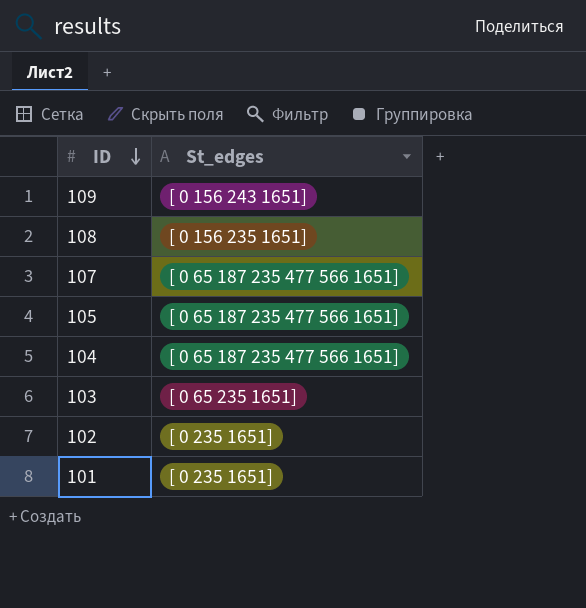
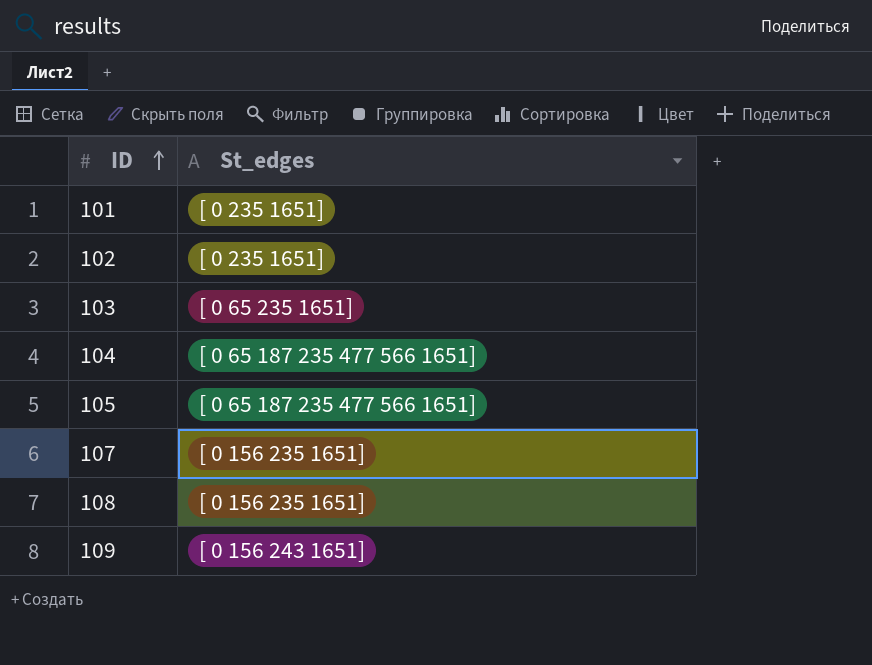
row order: ID descending -> ID ascending
107 | St_edges: [ 0 65 187 235 477 566 1651] -> [ 0 156 235 1651]

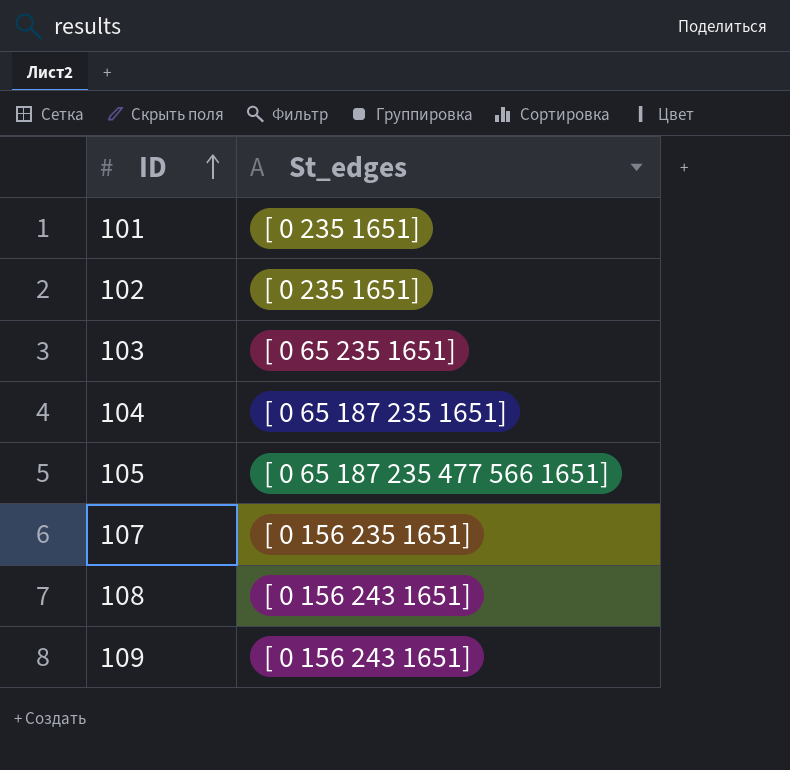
104 | St_edges: [ 0 65 187 235 477 566 1651] -> [ 0 65 187 235 1651]
108 | St_edges: [ 0 156 235 1651] -> [ 0 156 243 1651]

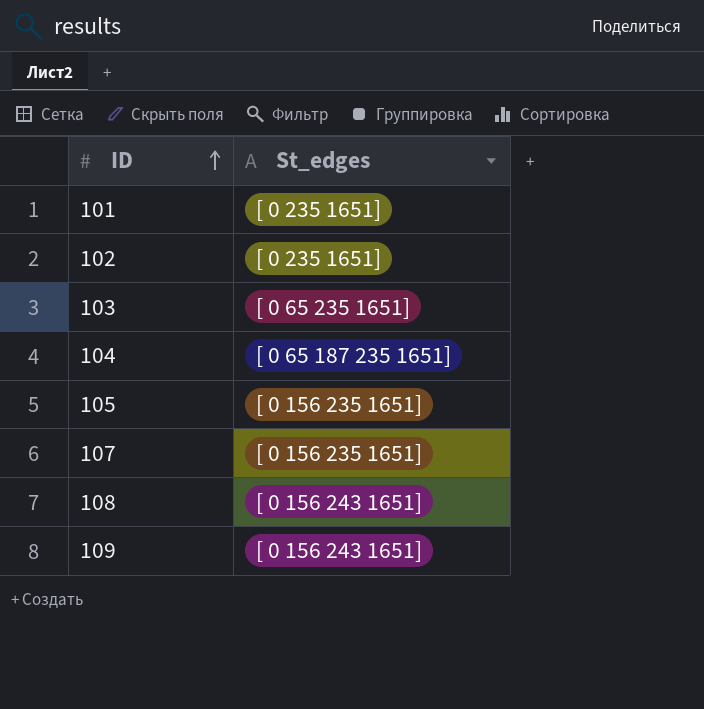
105 | St_edges: [ 0 65 187 235 477 566 1651] -> [ 0 156 235 1651]

